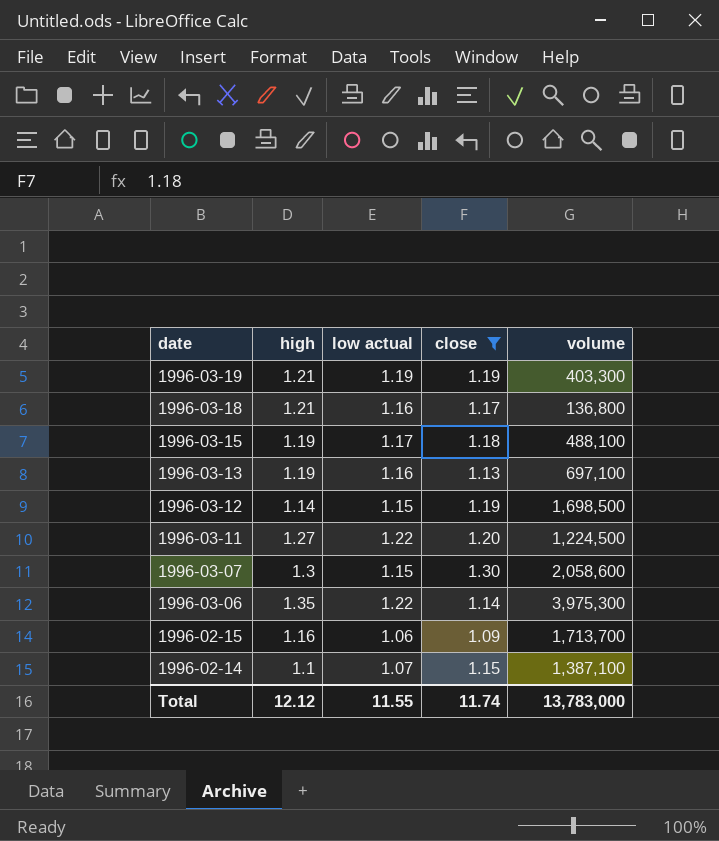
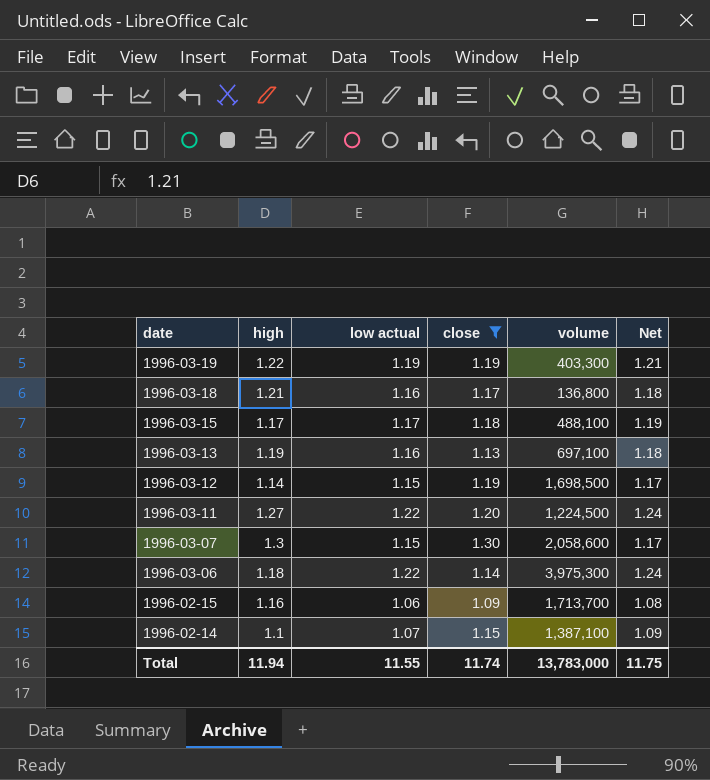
column Net | formula: none -> [low actual] * 1.02
1996-03-19 | high: 1.21 -> 1.22
1996-03-15 | high: 1.19 -> 1.17
1996-03-06 | high: 1.35 -> 1.18
Total | high: 12.12 -> 11.94

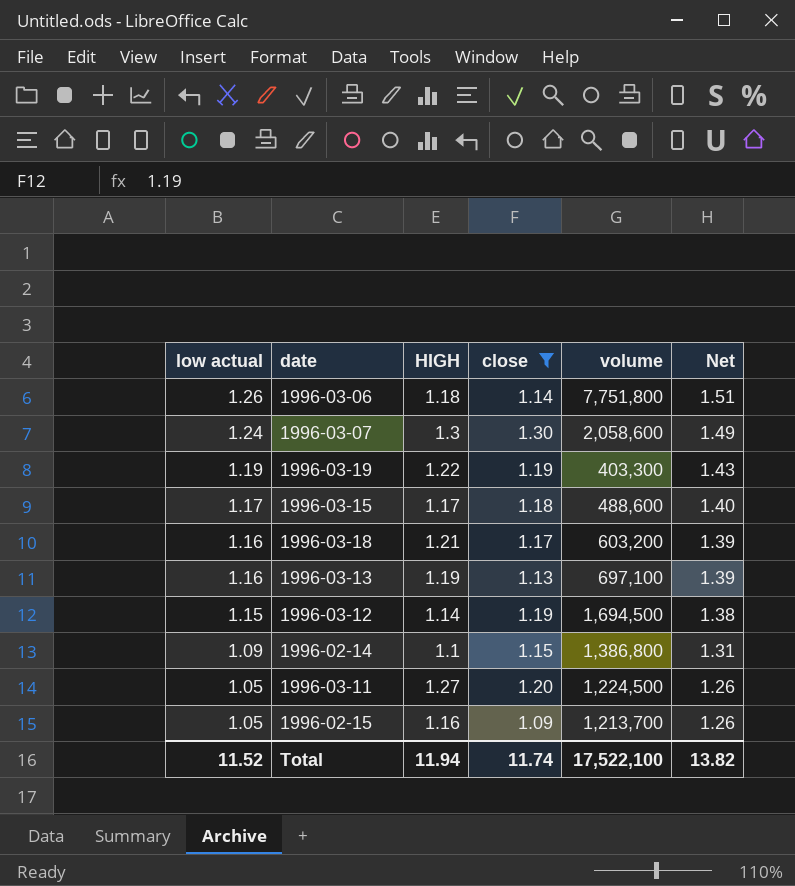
row order: date descending -> low actual descending
column low actual | position: 3 -> 1
column name: high -> HIGH
column Net | formula: [low actual] * 1.02 -> [low actual] * 1.2
1996-03-06 | low actual: 1.22 -> 1.26
1996-03-06 | volume: 3,975,300 -> 7,751,800
1996-03-07 | low actual: 1.15 -> 1.24
1996-03-15 | volume: 488,100 -> 488,600
1996-03-18 | volume: 136,800 -> 603,200
1996-03-12 | volume: 1,698,500 -> 1,694,500
1996-02-14 | low actual: 1.07 -> 1.09
1996-02-14 | volume: 1,387,100 -> 1,386,800
1996-03-11 | low actual: 1.22 -> 1.05
1996-02-15 | low actual: 1.06 -> 1.05
1996-02-15 | volume: 1,713,700 -> 1,213,700
Total | low actual: 11.55 -> 11.52
Total | volume: 13,783,000 -> 17,522,100
Total | Net: 11.75 -> 13.82

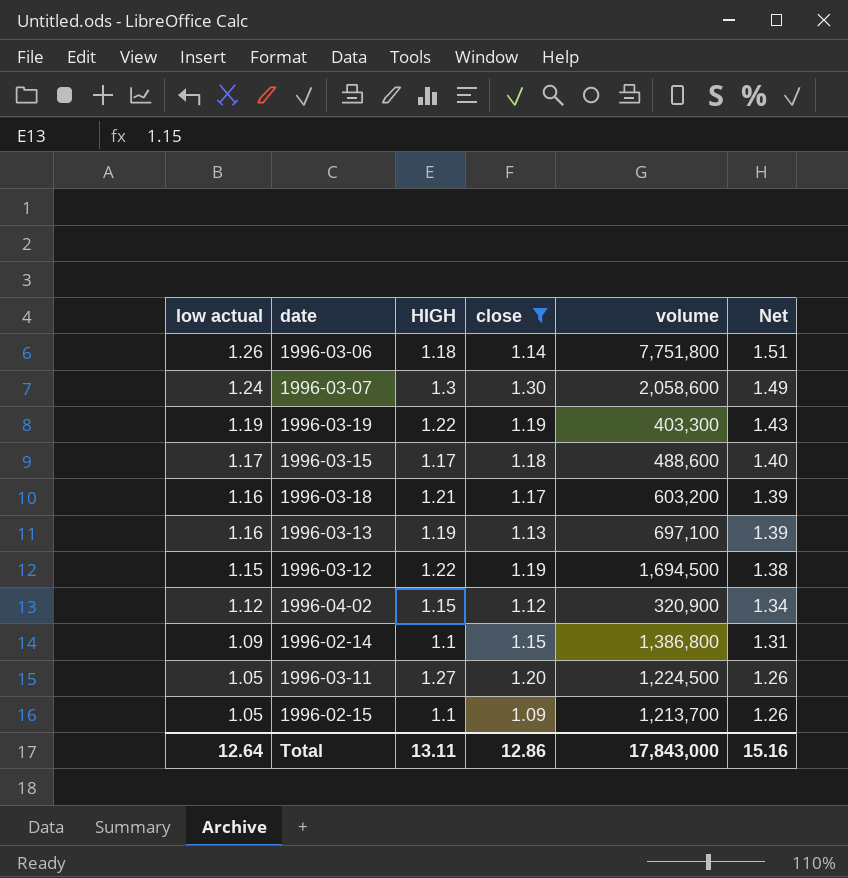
1996-03-12 | HIGH: 1.14 -> 1.22
row 1996-04-02: none -> 1.12 | 1.15 | 1.12 | 320,900 | 1.34
1996-02-15 | HIGH: 1.16 -> 1.1
Total | low actual: 11.52 -> 12.64
Total | HIGH: 11.94 -> 13.11
Total | close: 11.74 -> 12.86
Total | volume: 17,522,100 -> 17,843,000
Total | Net: 13.82 -> 15.16

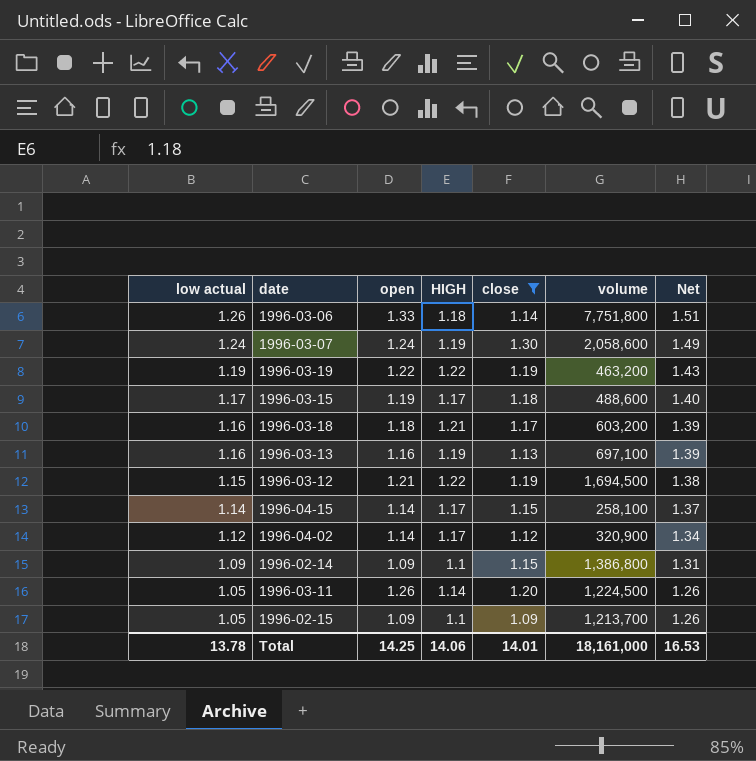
column open | position: none -> 3
1996-03-07 | HIGH: 1.3 -> 1.19
1996-03-19 | volume: 403,300 -> 463,200
row 1996-04-15: none -> 1.14 | 1.14 | 1.17 | 1.15 | 258,100 | 1.37
1996-04-02 | HIGH: 1.15 -> 1.17
1996-03-11 | HIGH: 1.27 -> 1.14
Total | low actual: 12.64 -> 13.78
Total | HIGH: 13.11 -> 14.06
Total | close: 12.86 -> 14.01
Total | volume: 17,843,000 -> 18,161,000
Total | Net: 15.16 -> 16.53

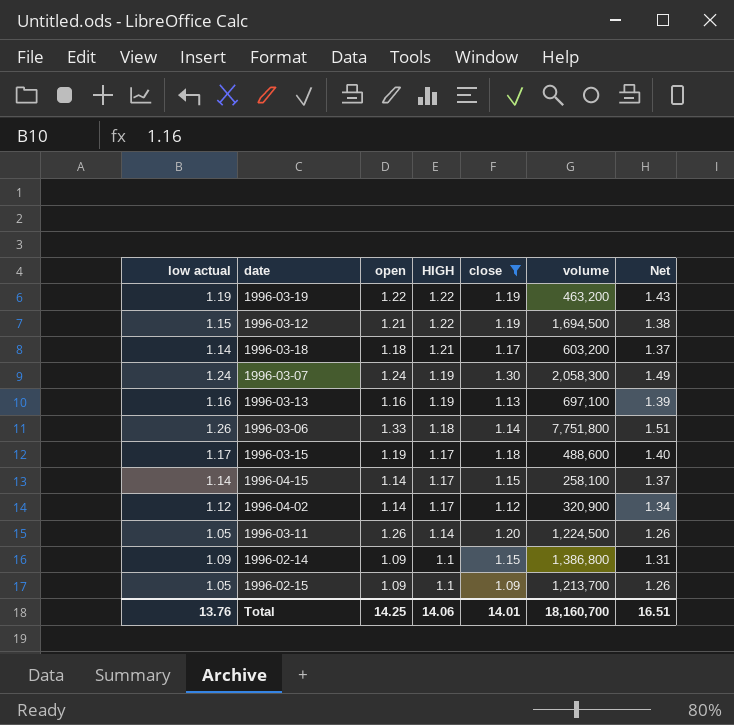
row order: low actual descending -> HIGH descending
1996-03-18 | low actual: 1.16 -> 1.14
1996-03-18 | Net: 1.39 -> 1.37
1996-03-07 | volume: 2,058,600 -> 2,058,300
Total | low actual: 13.78 -> 13.76
Total | volume: 18,161,000 -> 18,160,700
Total | Net: 16.53 -> 16.51

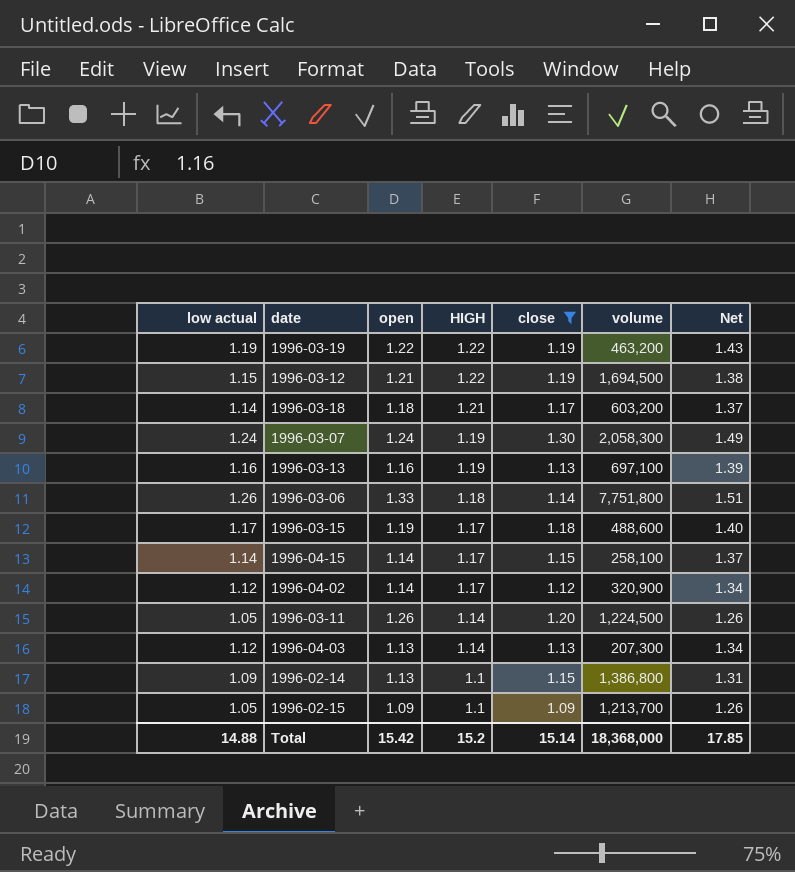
row 1996-04-03: none -> 1.12 | 1.13 | 1.14 | 1.13 | 207,300 | 1.34
1996-02-14 | open: 1.09 -> 1.13
Total | low actual: 13.76 -> 14.88
Total | open: 14.25 -> 15.42
Total | HIGH: 14.06 -> 15.2
Total | close: 14.01 -> 15.14
Total | volume: 18,160,700 -> 18,368,000
Total | Net: 16.51 -> 17.85

